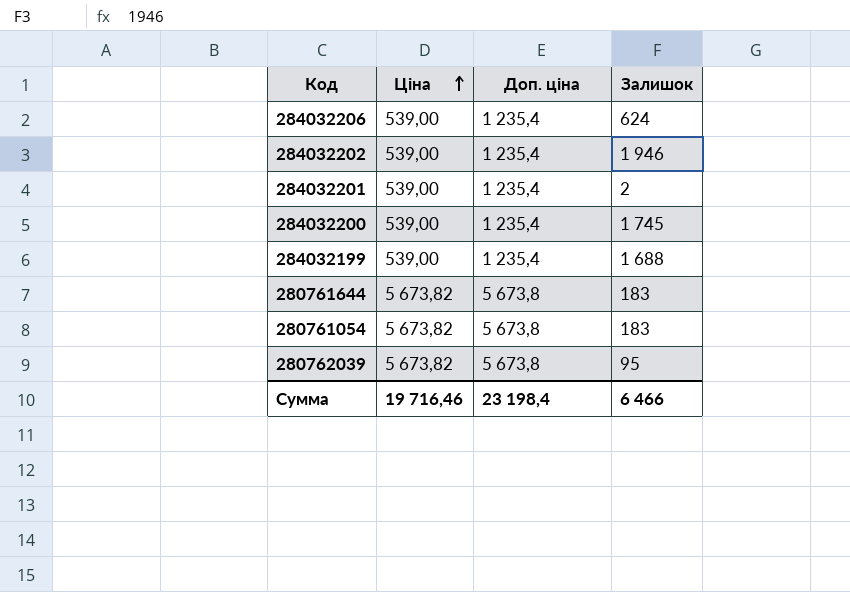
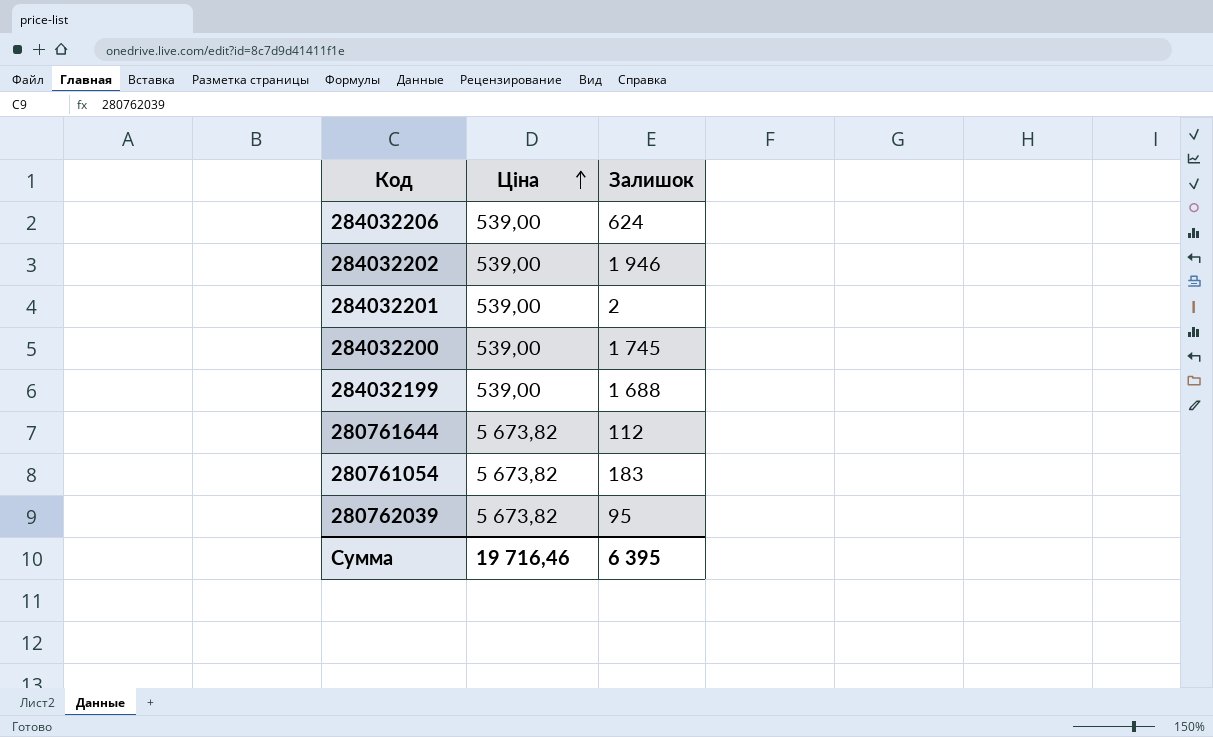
column Доп. ціна | position: 3 -> none
280761644 | Залишок: 183 -> 112
Сумма | Залишок: 6 466 -> 6 395

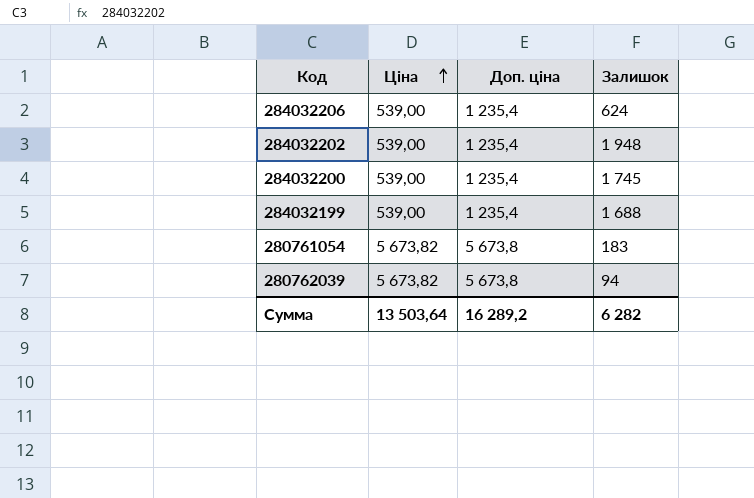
column Доп. ціна | position: none -> 3
row 284032201: 539,00 | 2 -> none
row 280761644: 5 673,82 | 112 -> none
284032202 | Залишок: 1 946 -> 1 948
280762039 | Залишок: 95 -> 94
Сумма | Ціна: 19 716,46 -> 13 503,64
Сумма | Залишок: 6 395 -> 6 282

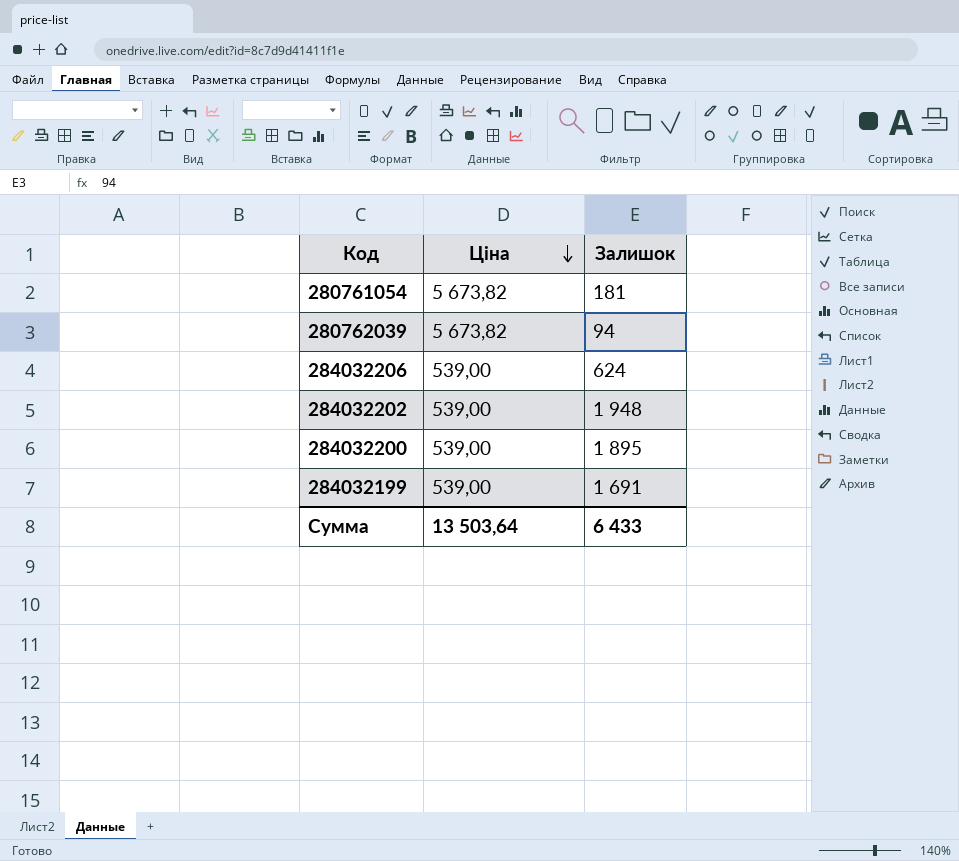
row order: Ціна ascending -> Ціна descending
column Доп. ціна | position: 3 -> none
280761054 | Залишок: 183 -> 181
284032200 | Залишок: 1 745 -> 1 895
284032199 | Залишок: 1 688 -> 1 691
Сумма | Залишок: 6 282 -> 6 433

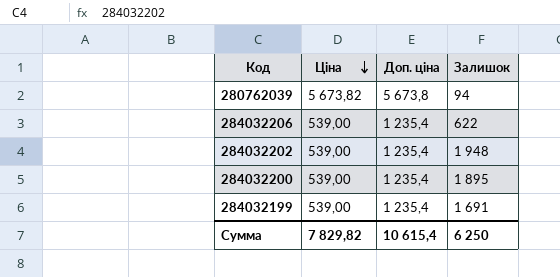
column Доп. ціна | position: none -> 3
row 280761054: 5 673,82 | 181 -> none
284032206 | Залишок: 624 -> 622
Сумма | Ціна: 13 503,64 -> 7 829,82
Сумма | Залишок: 6 433 -> 6 250

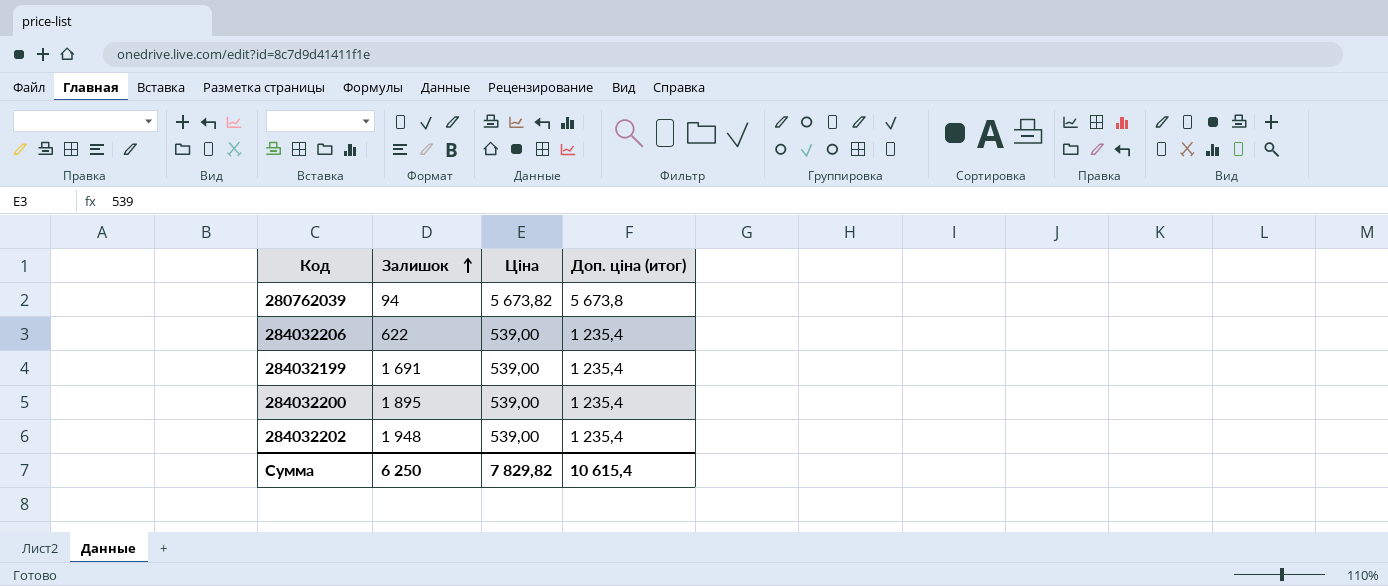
row order: Ціна descending -> Залишок ascending
column Залишок | position: 4 -> 2
column name: Доп. ціна -> Доп. ціна (итог)

